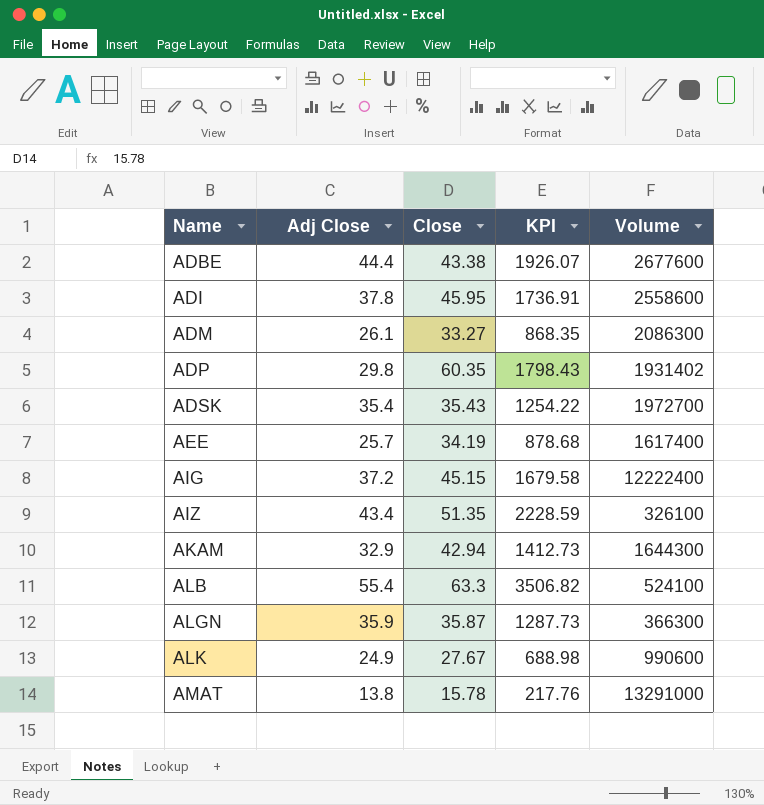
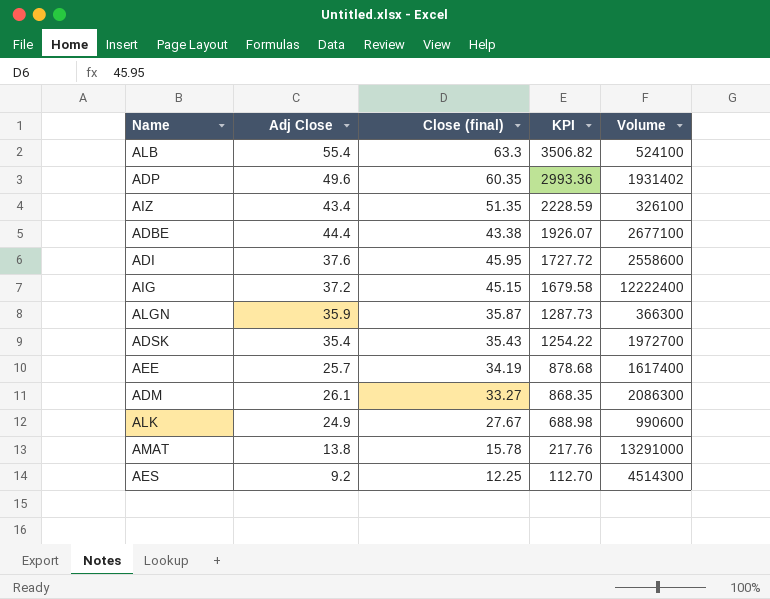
row order: Name ascending -> KPI descending
column name: Close -> Close (final)
row AKAM: 32.9 | 42.94 | 1412.73 | 1644300 -> none
ADP | Adj Close: 29.8 -> 49.6
ADP | KPI: 1798.43 -> 2993.36
ADBE | Volume: 2677600 -> 2677100
ADI | Adj Close: 37.8 -> 37.6
ADI | KPI: 1736.91 -> 1727.72
row AES: none -> 9.2 | 12.25 | 112.70 | 4514300

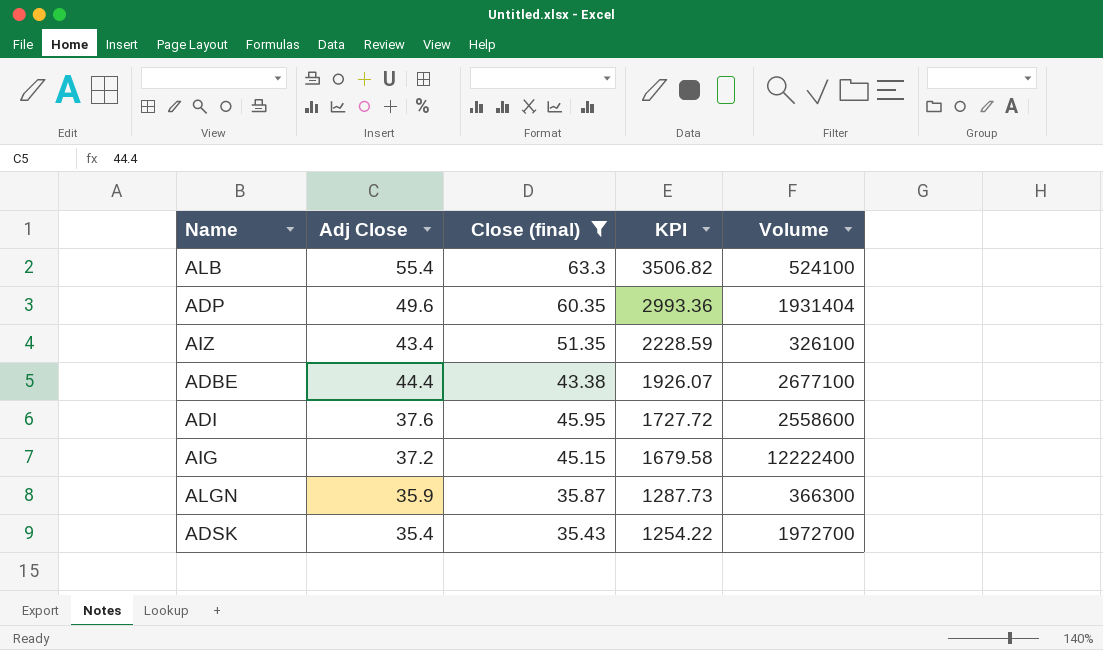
filter: none -> Close (final) >= 35.43
ADP | Volume: 1931402 -> 1931404

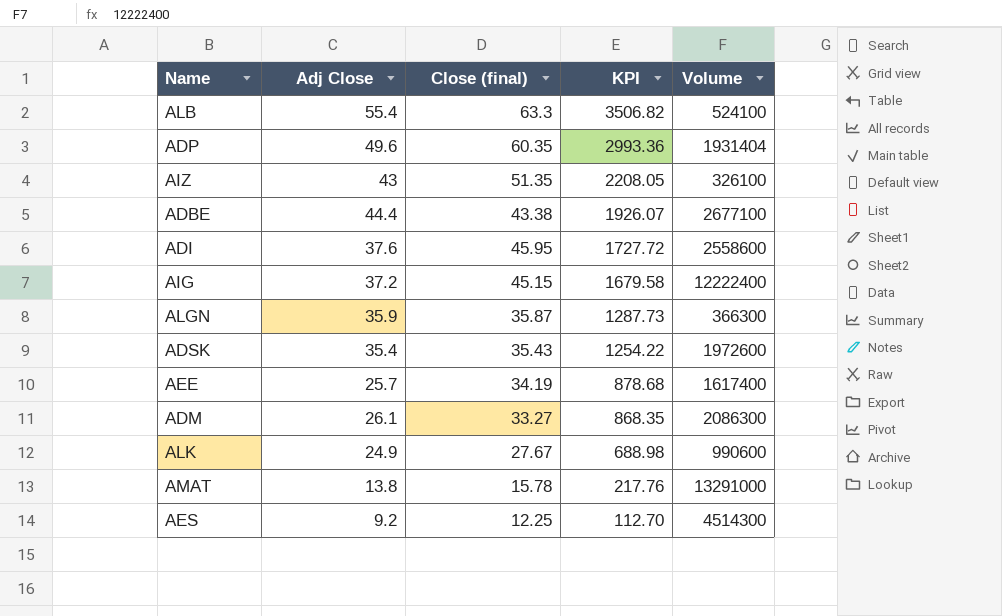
filter: Close (final) >= 35.43 -> none
AIZ | Adj Close: 43.4 -> 43
AIZ | KPI: 2228.59 -> 2208.05
ADSK | Volume: 1972700 -> 1972600

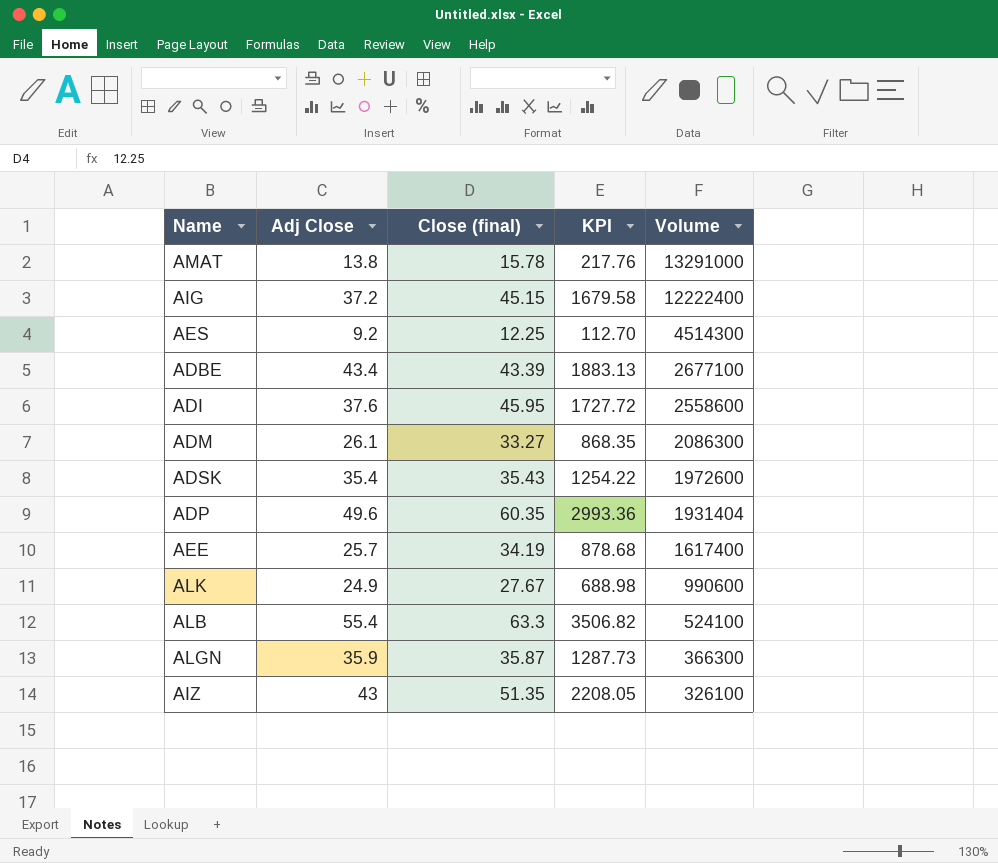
row order: KPI descending -> Volume descending
ADBE | Adj Close: 44.4 -> 43.4
ADBE | Close (final): 43.38 -> 43.39
ADBE | KPI: 1926.07 -> 1883.13

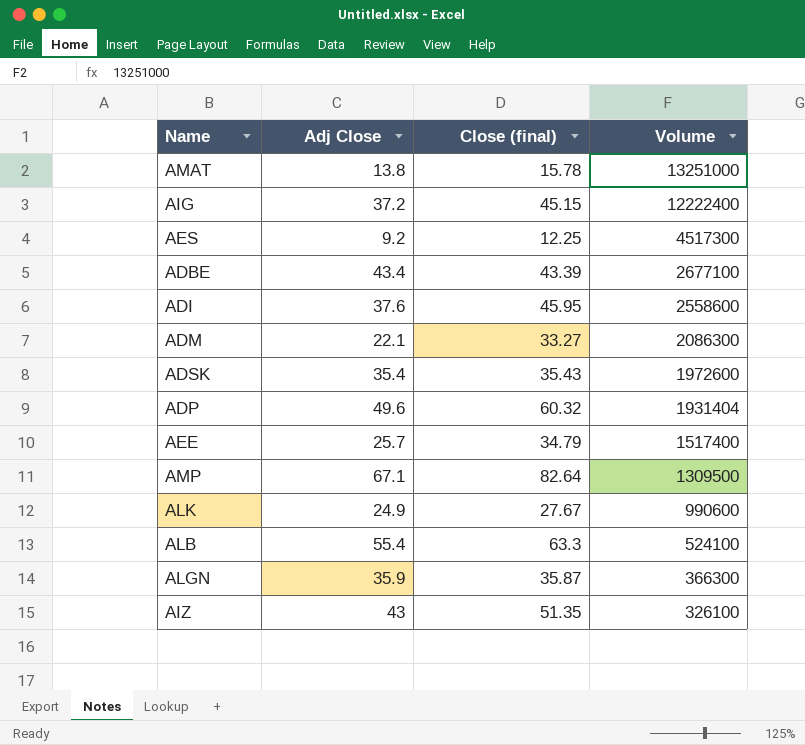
column KPI | formula: [Adj Close] * [Close (final)] -> none
AMAT | Volume: 13291000 -> 13251000
AES | Volume: 4514300 -> 4517300
ADM | Adj Close: 26.1 -> 22.1
ADP | Close (final): 60.35 -> 60.32
AEE | Close (final): 34.19 -> 34.79
AEE | Volume: 1617400 -> 1517400
row AMP: none -> 67.1 | 82.64 | 1309500

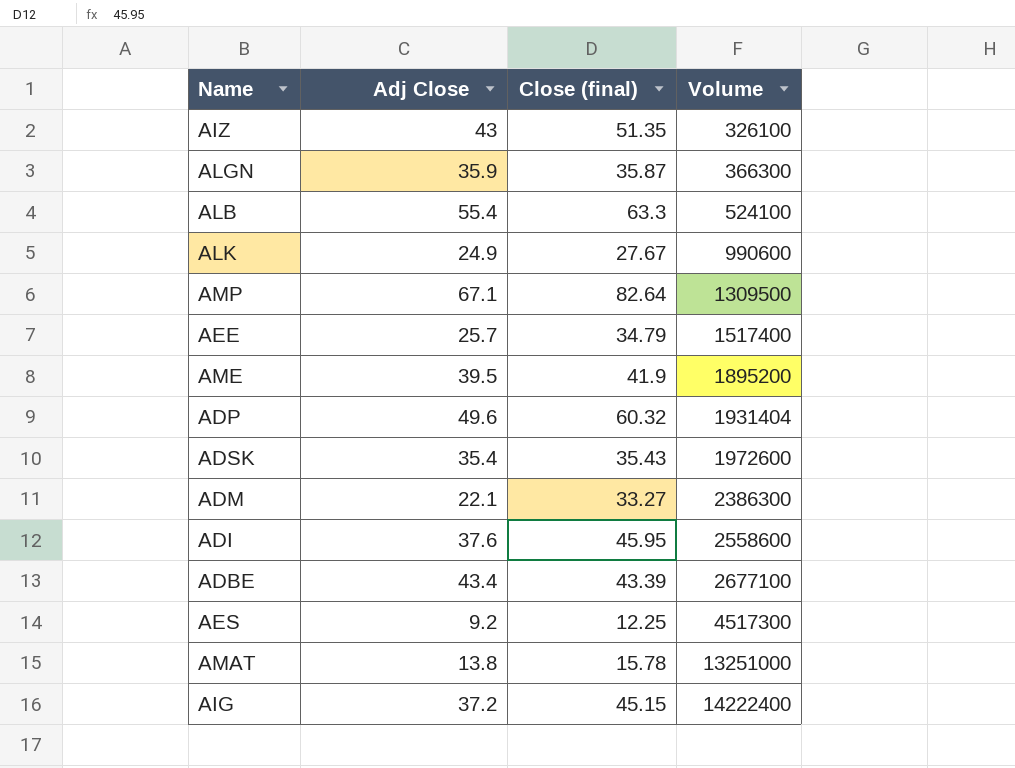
row order: Volume descending -> Volume ascending
row AME: none -> 39.5 | 41.9 | 1895200
ADM | Volume: 2086300 -> 2386300
AIG | Volume: 12222400 -> 14222400

